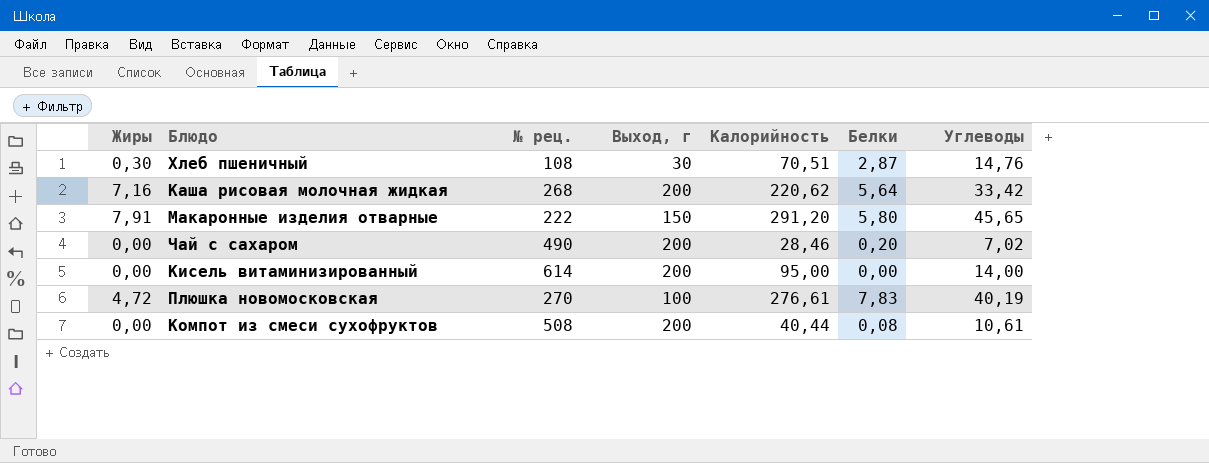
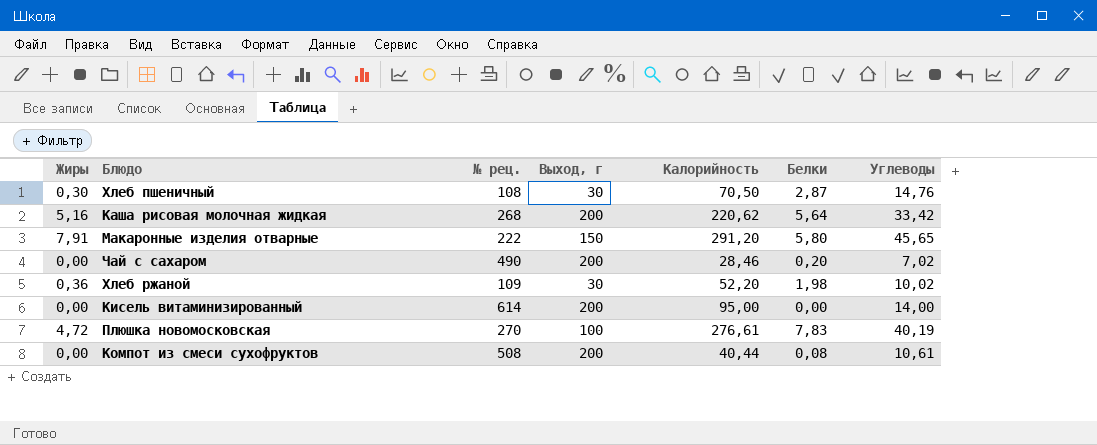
Хлеб пшеничный | Калорийность: 70,51 -> 70,50
Каша рисовая молочная жидкая | Жиры: 7,16 -> 5,16
row Хлеб ржаной: none -> 0,36 | 109 | 30 | 52,20 | 1,98 | 10,02

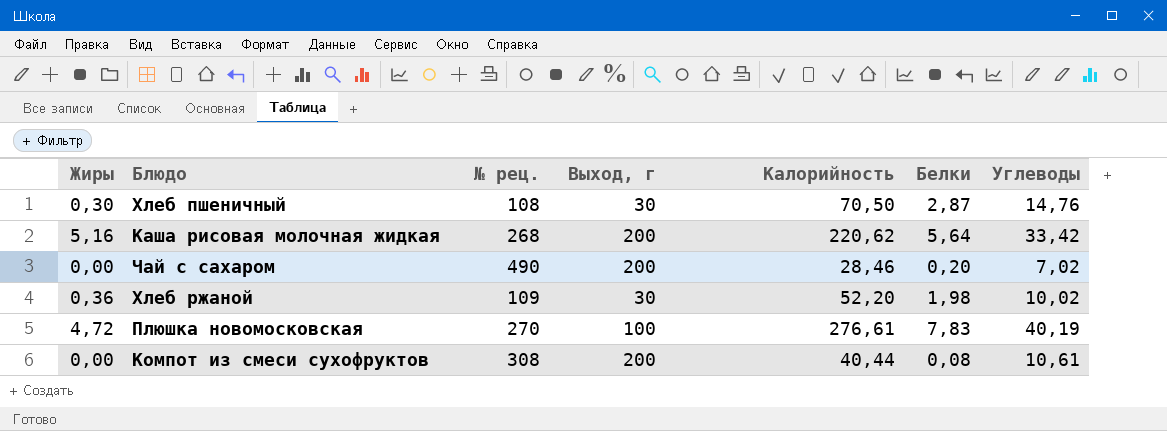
row Макаронные изделия отварные: 7,91 | 222 | 150 | 291,20 | 5,80 | 45,65 -> none
row Кисель витаминизированный: 0,00 | 614 | 200 | 95,00 | 0,00 | 14,00 -> none
Компот из смеси сухофруктов | № рец.: 508 -> 308

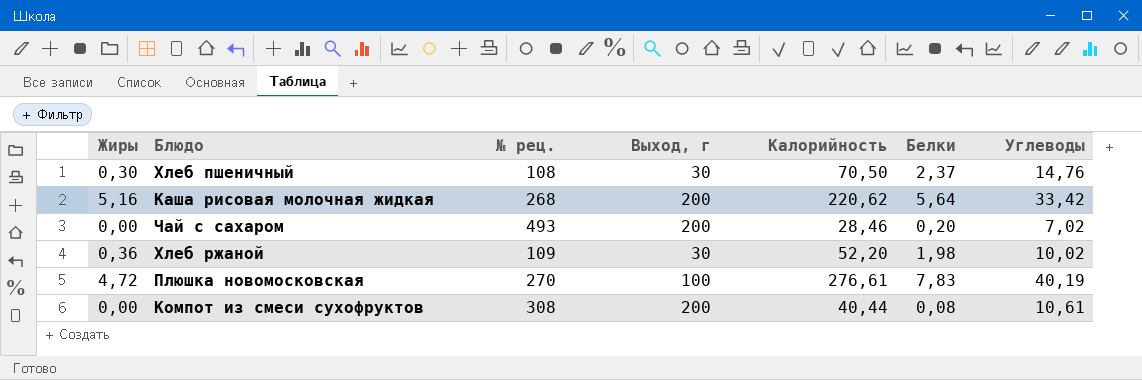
Хлеб пшеничный | Белки: 2,87 -> 2,37
Чай с сахаром | № рец.: 490 -> 493

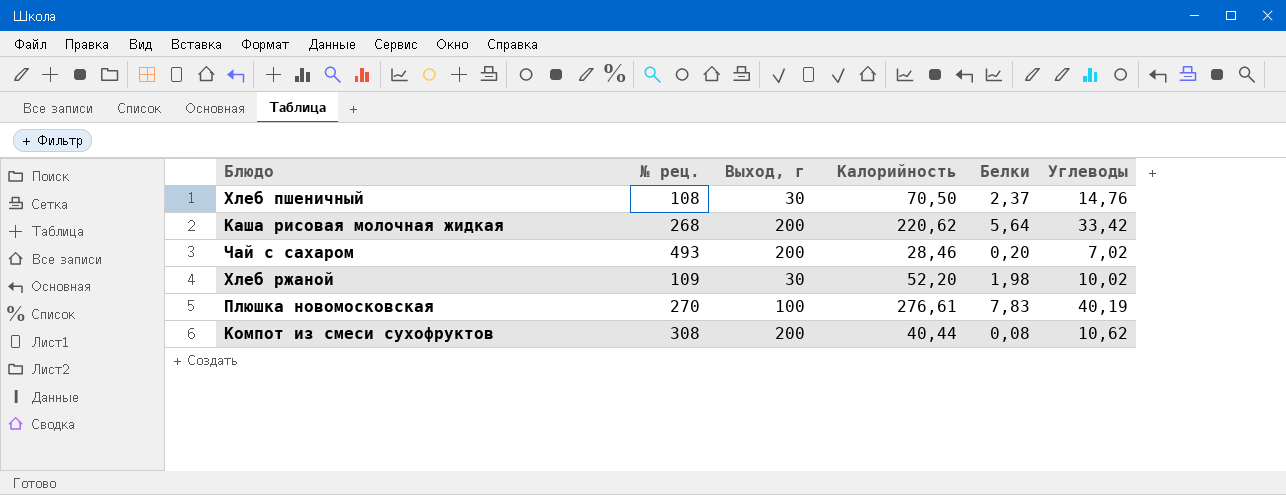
column Жиры | position: 1 -> none
Компот из смеси сухофруктов | Углеводы: 10,61 -> 10,62

